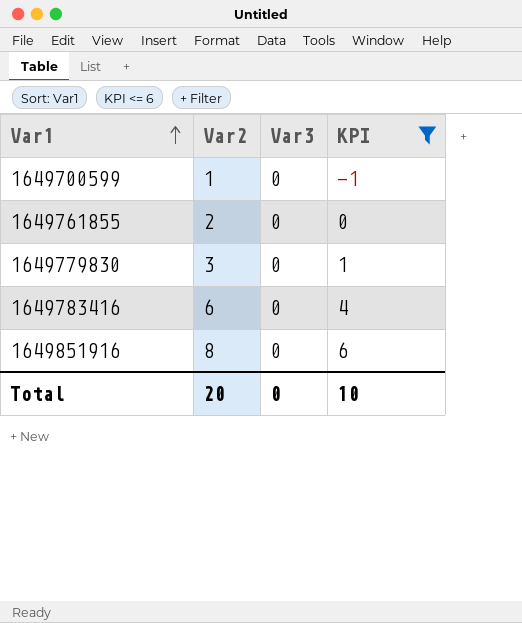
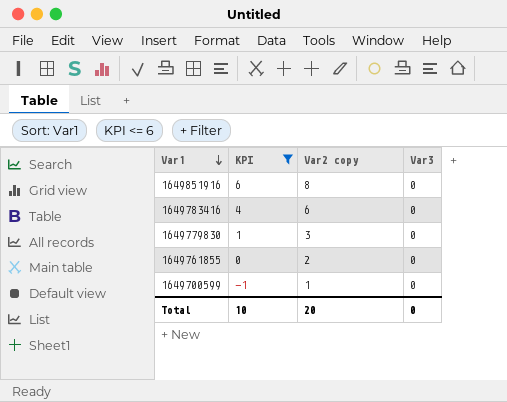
row order: Var1 ascending -> Var1 descending
column KPI | position: 4 -> 2
column name: Var2 -> Var2 copy

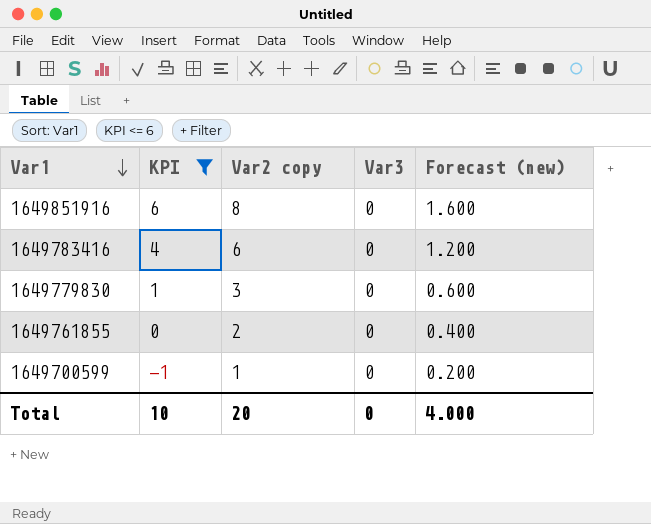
column Forecast (new) | formula: none -> [Var2 copy] * 0.2

